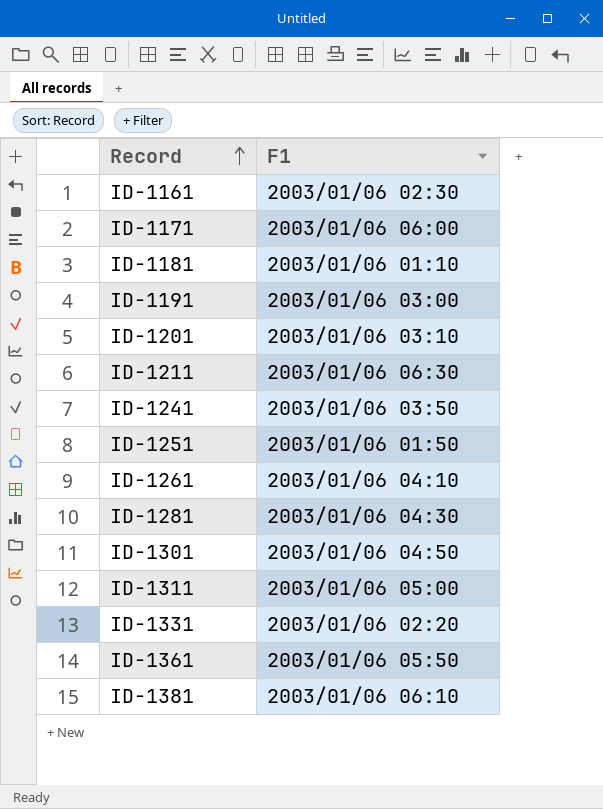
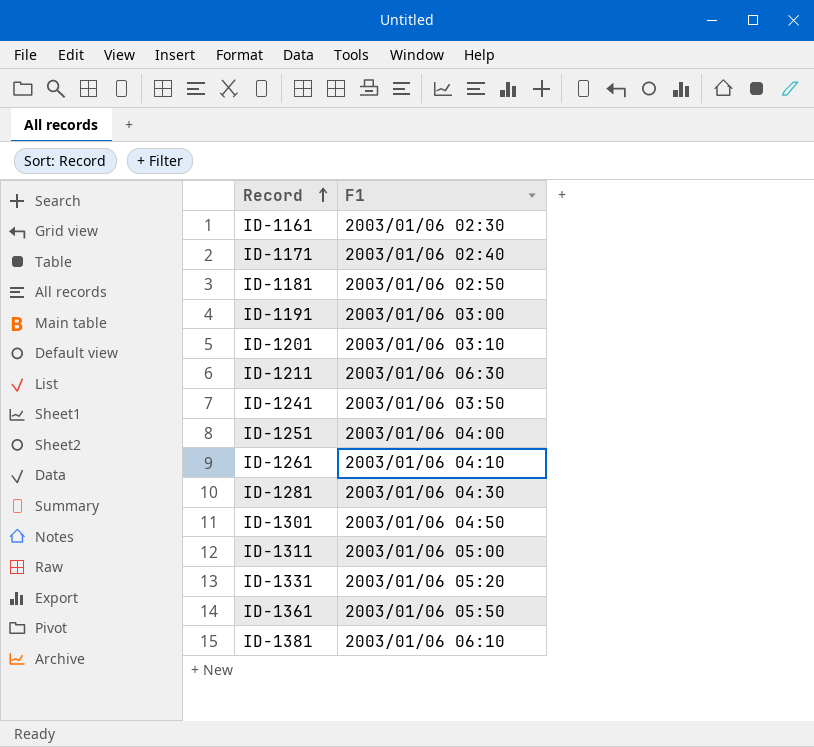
ID-1171 | F1: 2003/01/06 06:00 -> 2003/01/06 02:40
ID-1181 | F1: 2003/01/06 01:10 -> 2003/01/06 02:50
ID-1251 | F1: 2003/01/06 01:50 -> 2003/01/06 04:00
ID-1331 | F1: 2003/01/06 02:20 -> 2003/01/06 05:20

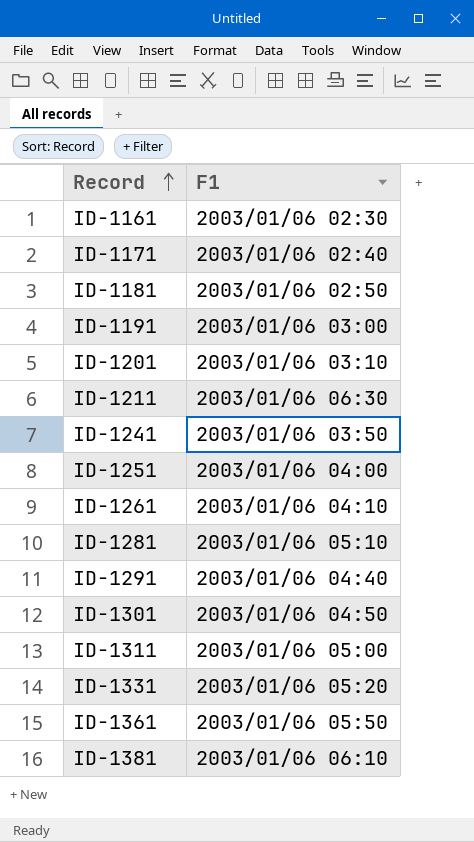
ID-1281 | F1: 2003/01/06 04:30 -> 2003/01/06 05:10
row ID-1291: none -> 2003/01/06 04:40

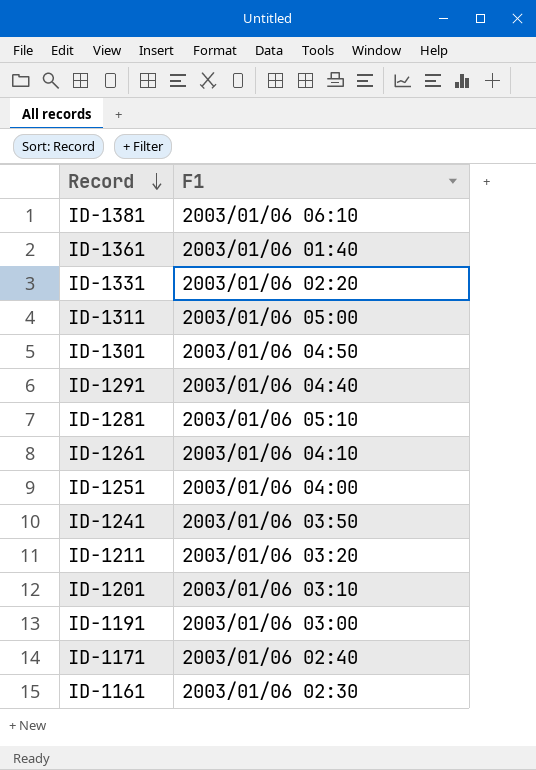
row order: Record ascending -> Record descending
row ID-1181: 2003/01/06 02:50 -> none
ID-1361 | F1: 2003/01/06 05:50 -> 2003/01/06 01:40
ID-1331 | F1: 2003/01/06 05:20 -> 2003/01/06 02:20
ID-1211 | F1: 2003/01/06 06:30 -> 2003/01/06 03:20

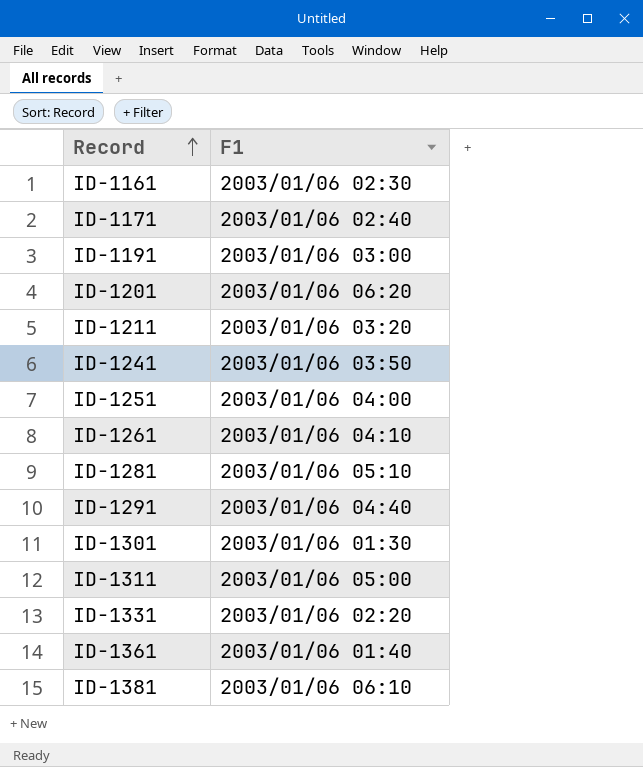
row order: Record descending -> Record ascending
ID-1201 | F1: 2003/01/06 03:10 -> 2003/01/06 06:20
ID-1301 | F1: 2003/01/06 04:50 -> 2003/01/06 01:30

